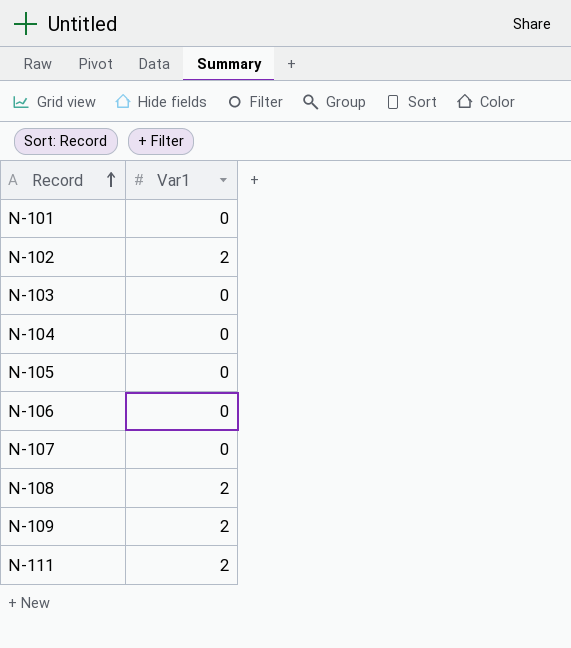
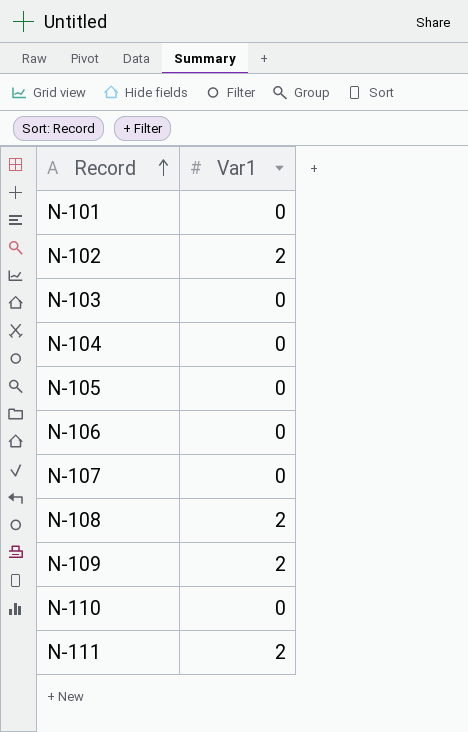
row N-110: none -> 0

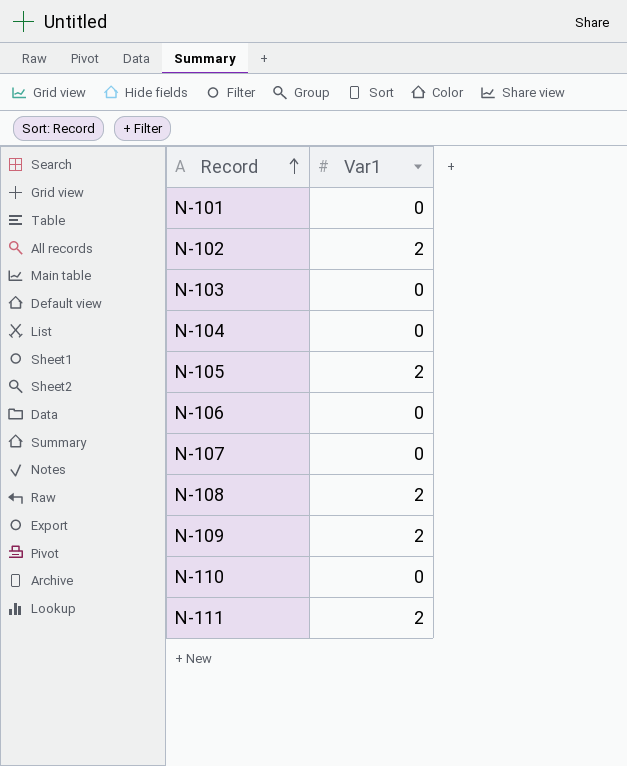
N-105 | Var1: 0 -> 2

